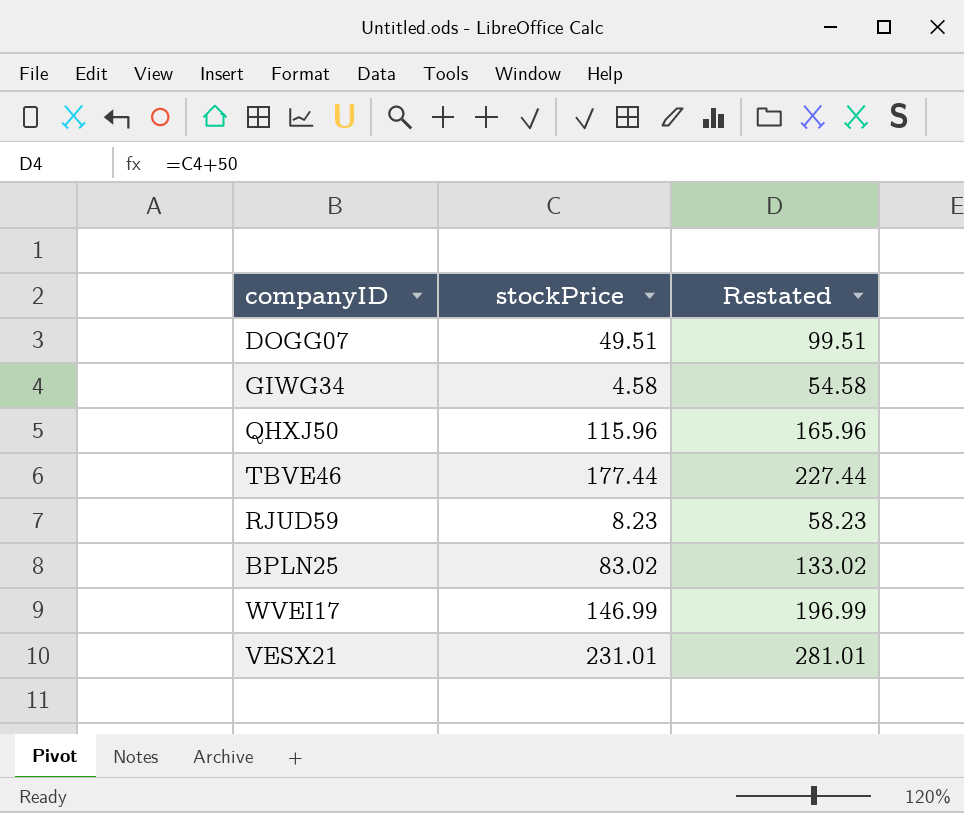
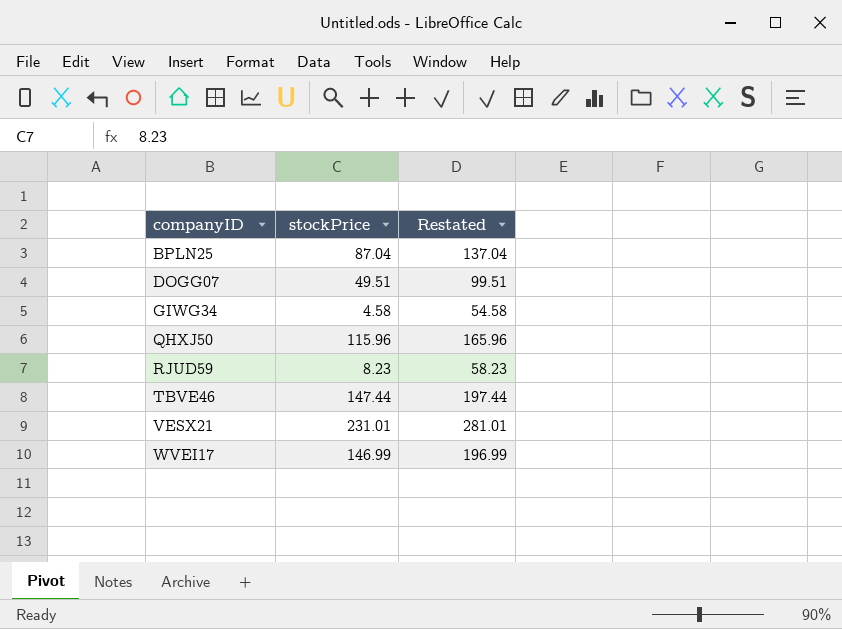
row order: none -> companyID ascending
BPLN25 | stockPrice: 83.02 -> 87.04
BPLN25 | Restated: 133.02 -> 137.04
TBVE46 | stockPrice: 177.44 -> 147.44
TBVE46 | Restated: 227.44 -> 197.44

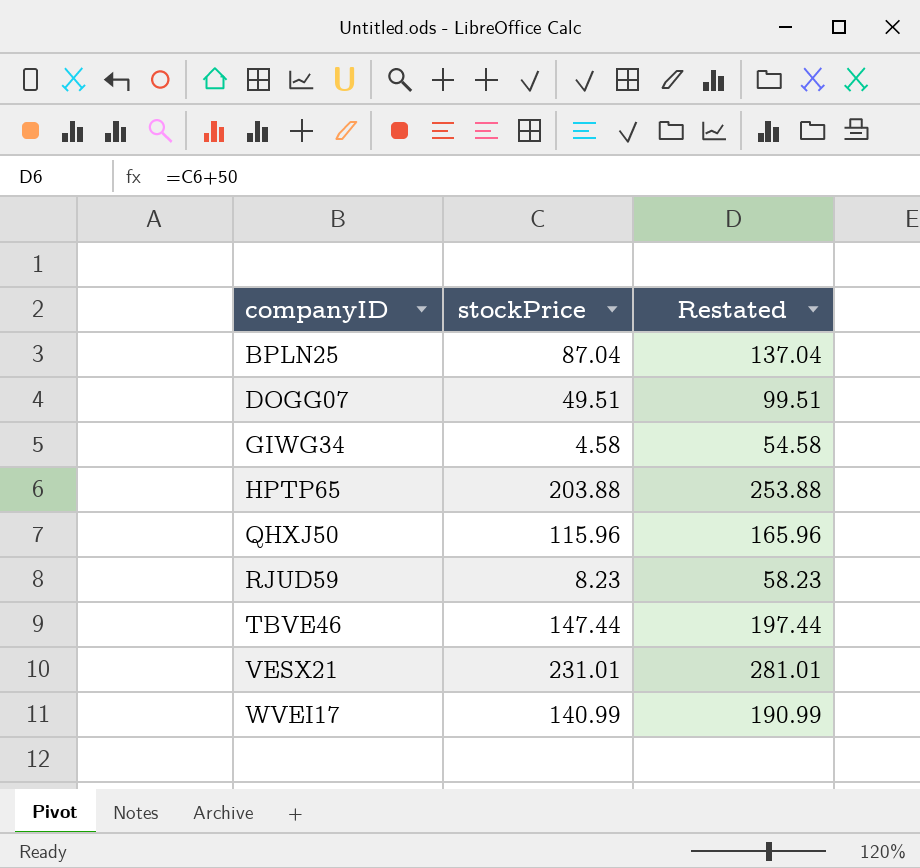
row HPTP65: none -> 203.88 | 253.88
WVEI17 | stockPrice: 146.99 -> 140.99
WVEI17 | Restated: 196.99 -> 190.99

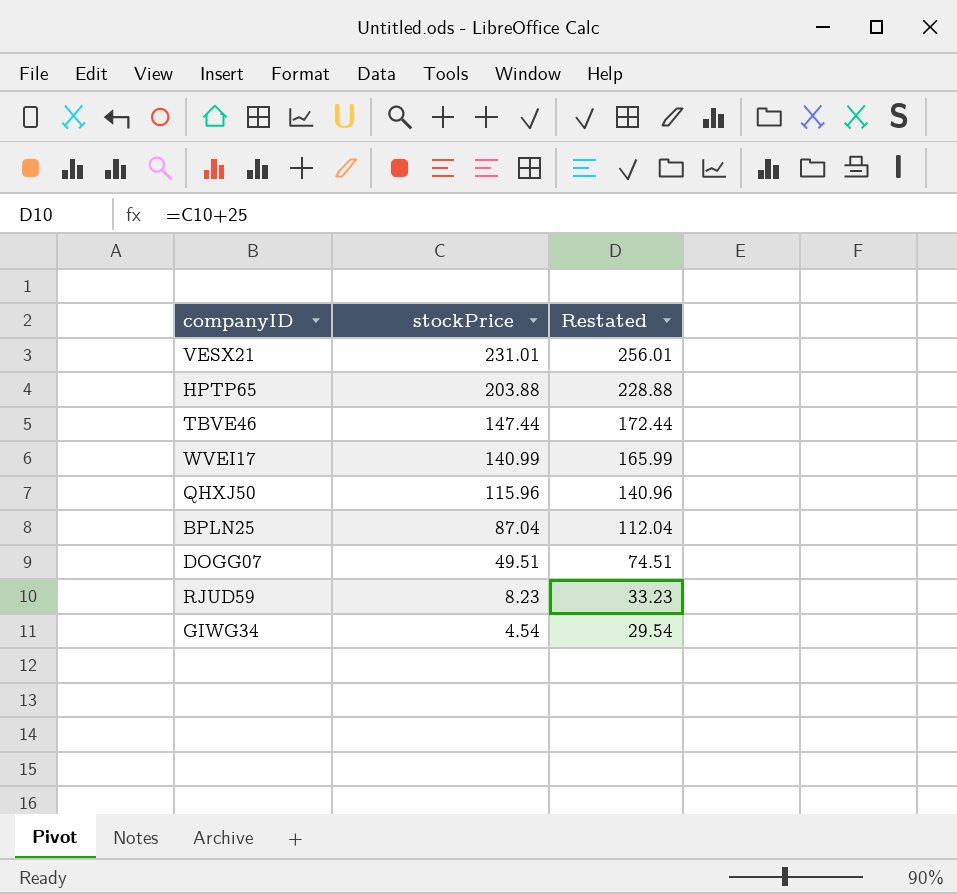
row order: companyID ascending -> stockPrice descending
column Restated | formula: [stockPrice] + 50 -> [stockPrice] + 25
GIWG34 | stockPrice: 4.58 -> 4.54

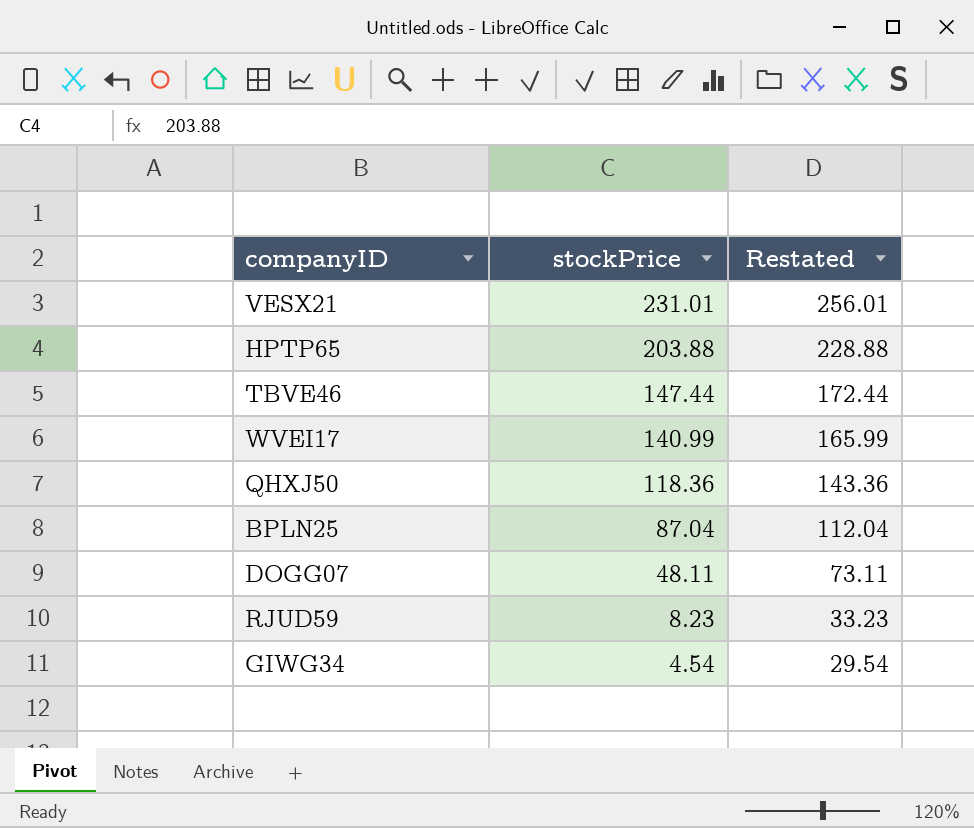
QHXJ50 | stockPrice: 115.96 -> 118.36
QHXJ50 | Restated: 140.96 -> 143.36
DOGG07 | stockPrice: 49.51 -> 48.11
DOGG07 | Restated: 74.51 -> 73.11

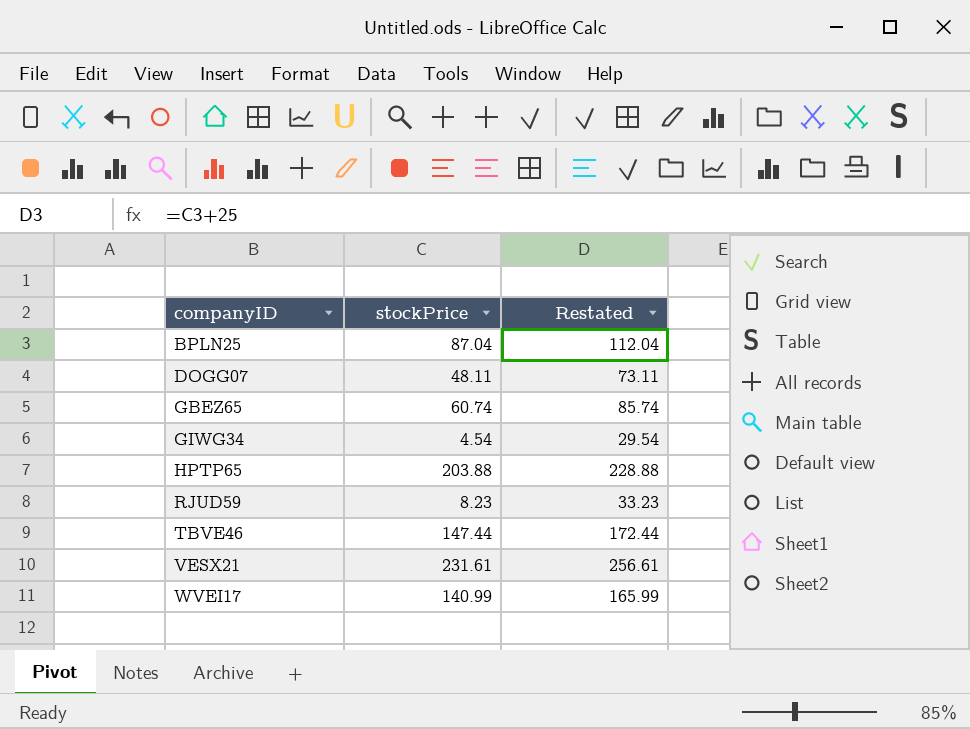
row order: stockPrice descending -> companyID ascending
row QHXJ50: 118.36 | 143.36 -> none
row GBEZ65: none -> 60.74 | 85.74
VESX21 | stockPrice: 231.01 -> 231.61
VESX21 | Restated: 256.01 -> 256.61

